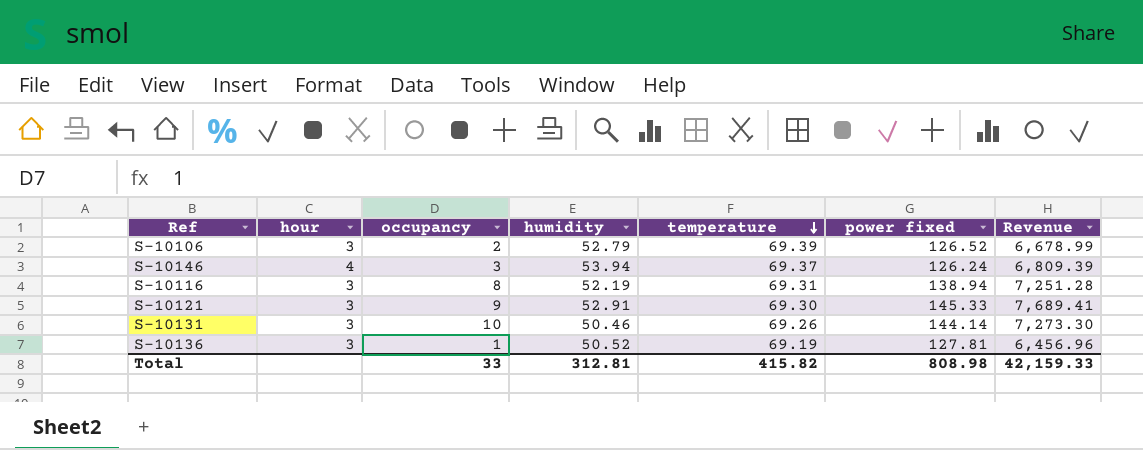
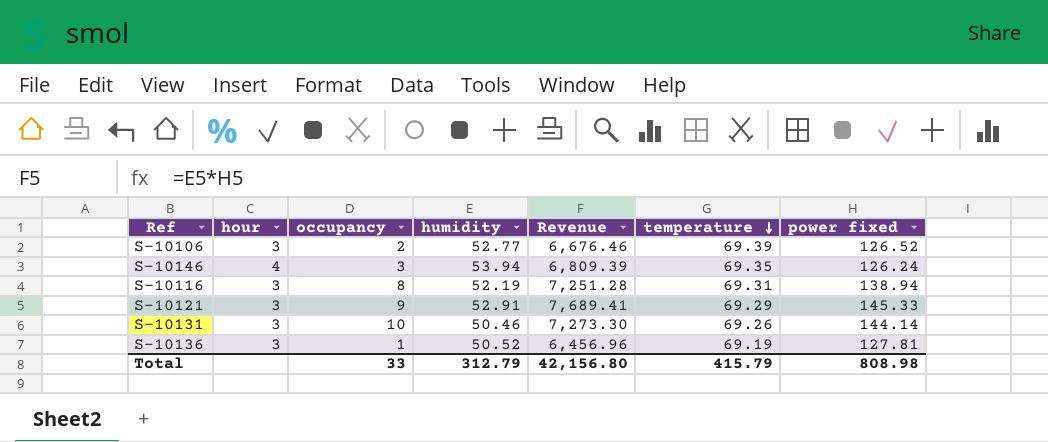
column Revenue | position: 7 -> 5
S-10106 | humidity: 52.79 -> 52.77
S-10106 | Revenue: 6,678.99 -> 6,676.46
S-10146 | temperature: 69.37 -> 69.35
S-10121 | temperature: 69.30 -> 69.29
Total | humidity: 312.81 -> 312.79
Total | Revenue: 42,159.33 -> 42,156.80
Total | temperature: 415.82 -> 415.79

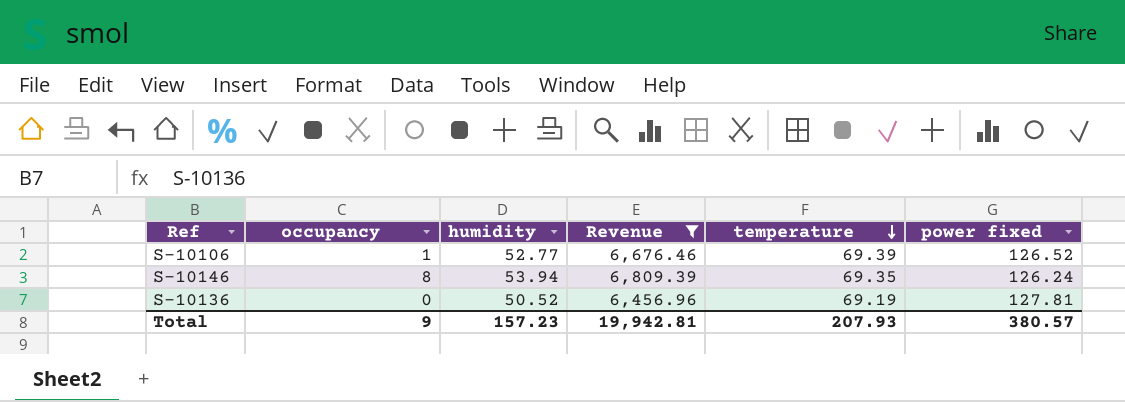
filter: none -> Revenue <= 6,809.39
column hour | position: 2 -> none
S-10106 | occupancy: 2 -> 1
S-10146 | occupancy: 3 -> 8
S-10136 | occupancy: 1 -> 0
Total | occupancy: 33 -> 9
Total | humidity: 312.79 -> 157.23
Total | Revenue: 42,156.80 -> 19,942.81
Total | temperature: 415.79 -> 207.93
Total | power fixed: 808.98 -> 380.57

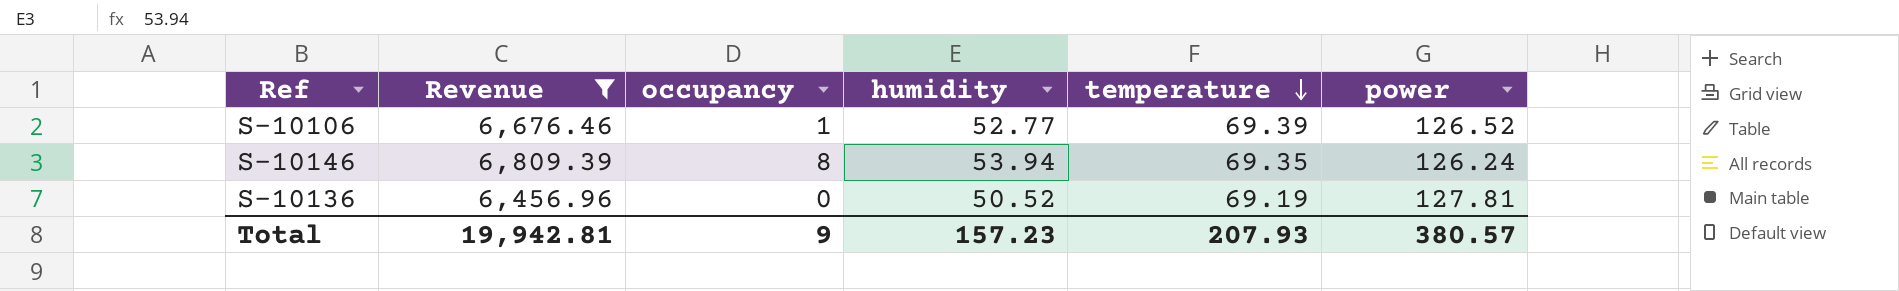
column Revenue | position: 4 -> 2
column name: power fixed -> power

